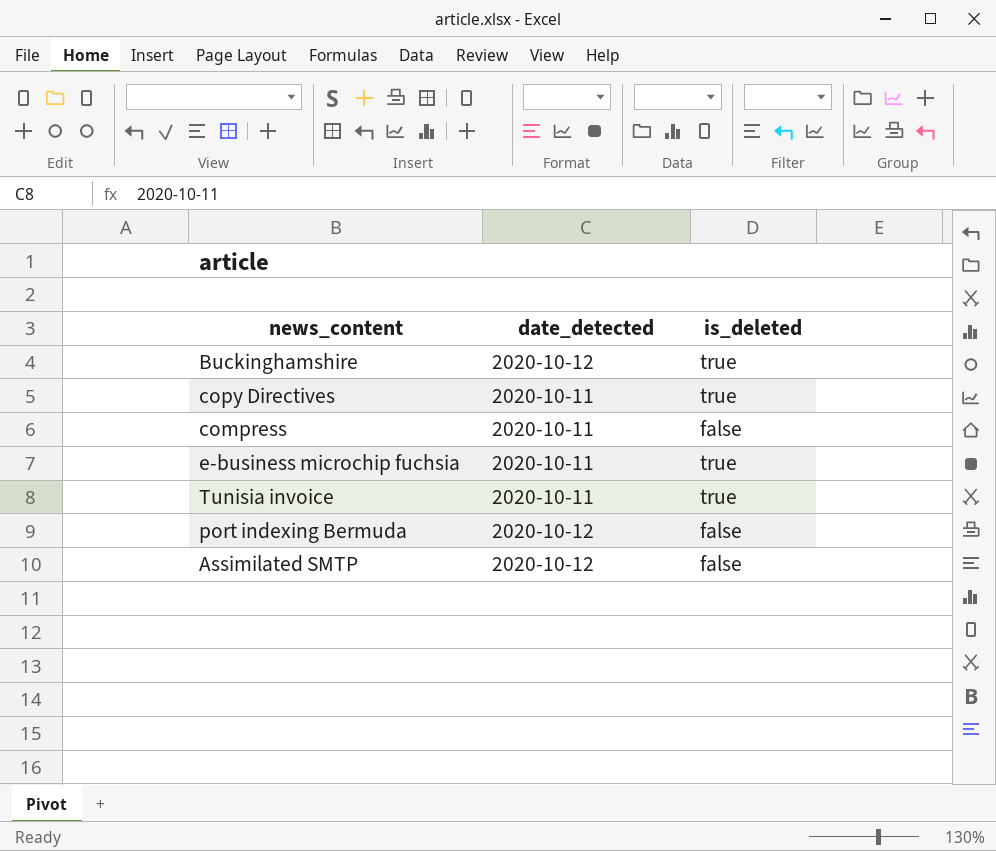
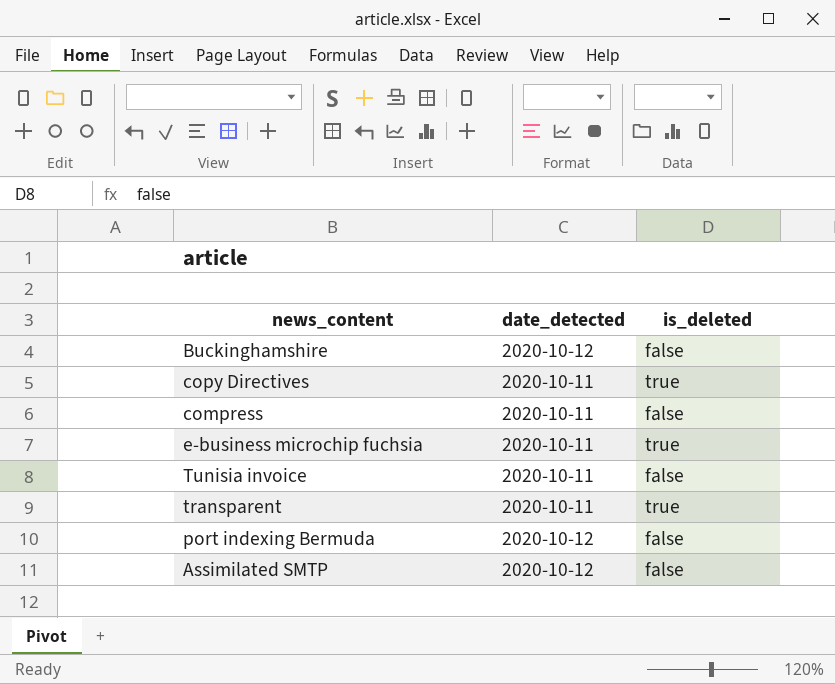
Buckinghamshire | is_deleted: true -> false
Tunisia invoice | is_deleted: true -> false
row transparent: none -> 2020-10-11 | true

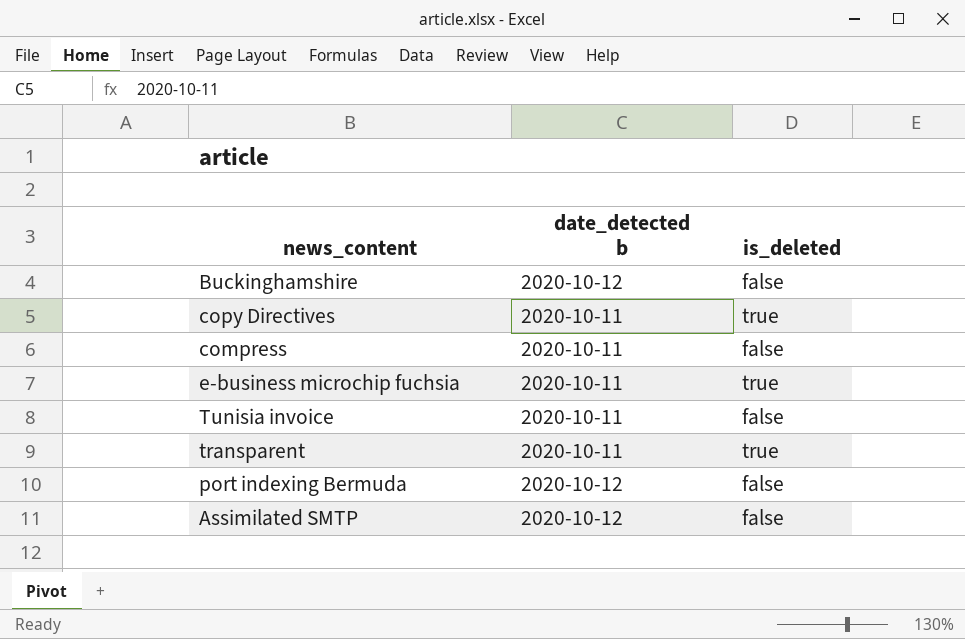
column name: date_detected -> date_detected b

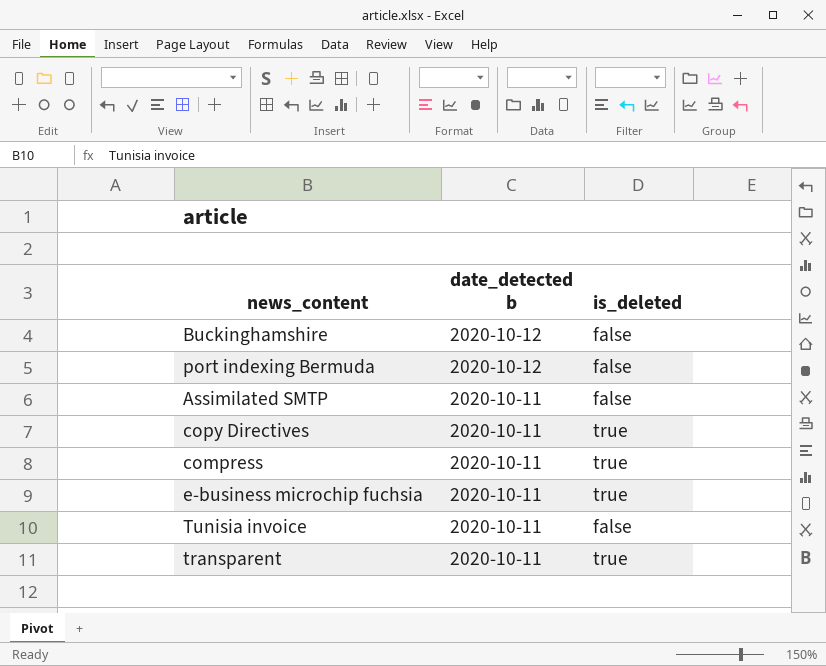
row order: none -> date_detected b descending
Assimilated SMTP | date_detected b: 2020-10-12 -> 2020-10-11
compress | is_deleted: false -> true

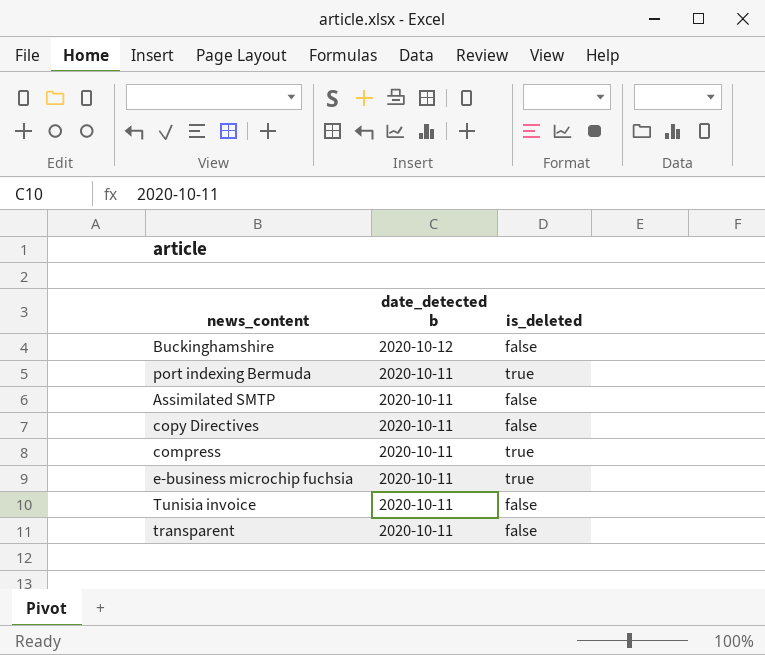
port indexing Bermuda | date_detected b: 2020-10-12 -> 2020-10-11
port indexing Bermuda | is_deleted: false -> true
copy Directives | is_deleted: true -> false
transparent | is_deleted: true -> false

